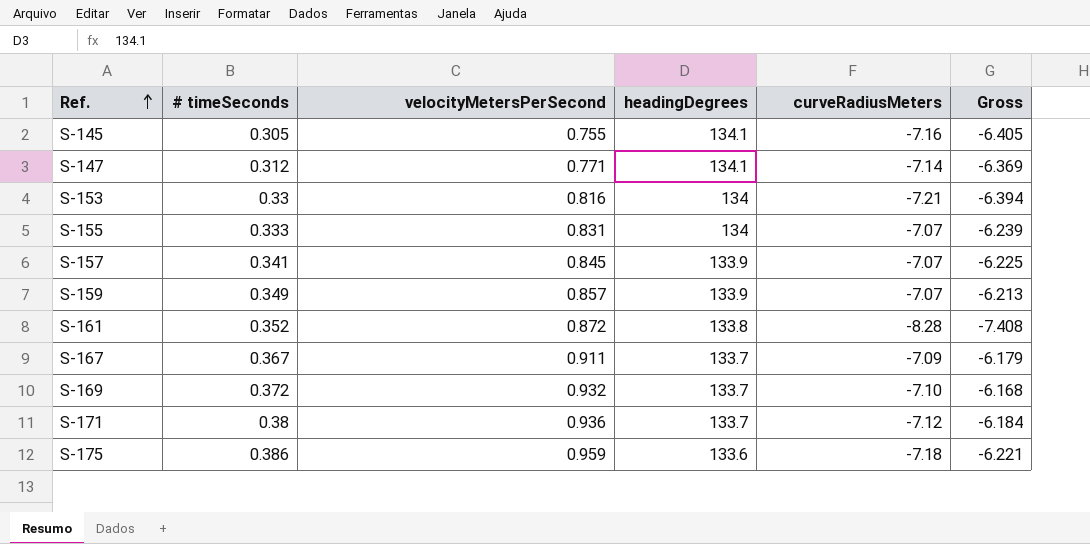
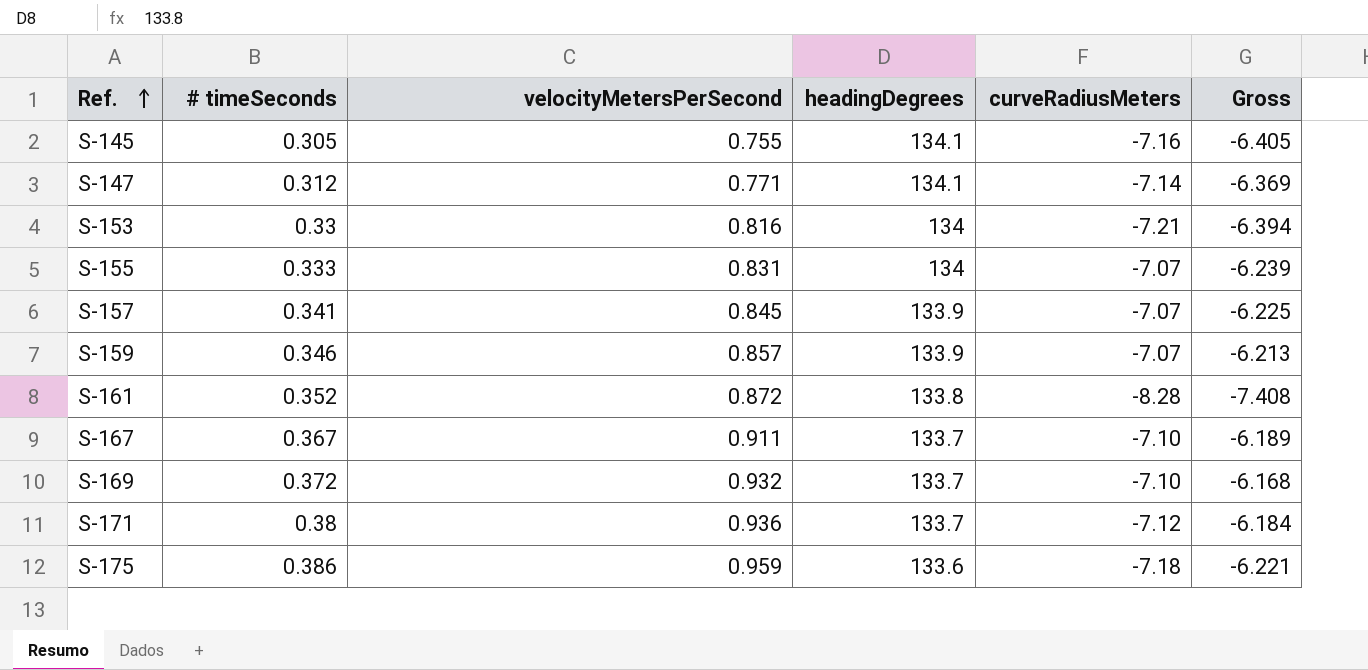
S-159 | # timeSeconds: 0.349 -> 0.346
S-167 | curveRadiusMeters: -7.09 -> -7.10
S-167 | Gross: -6.179 -> -6.189

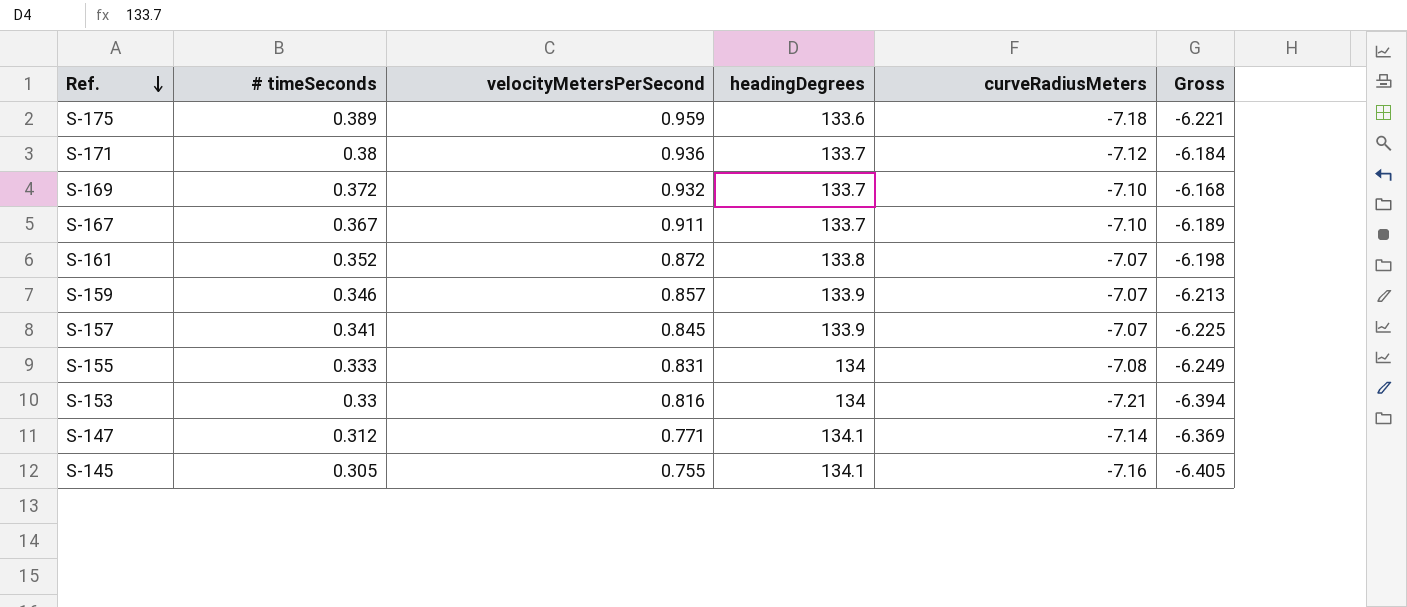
row order: Ref. ascending -> Ref. descending
S-175 | # timeSeconds: 0.386 -> 0.389
S-161 | curveRadiusMeters: -8.28 -> -7.07
S-161 | Gross: -7.408 -> -6.198
S-155 | curveRadiusMeters: -7.07 -> -7.08
S-155 | Gross: -6.239 -> -6.249

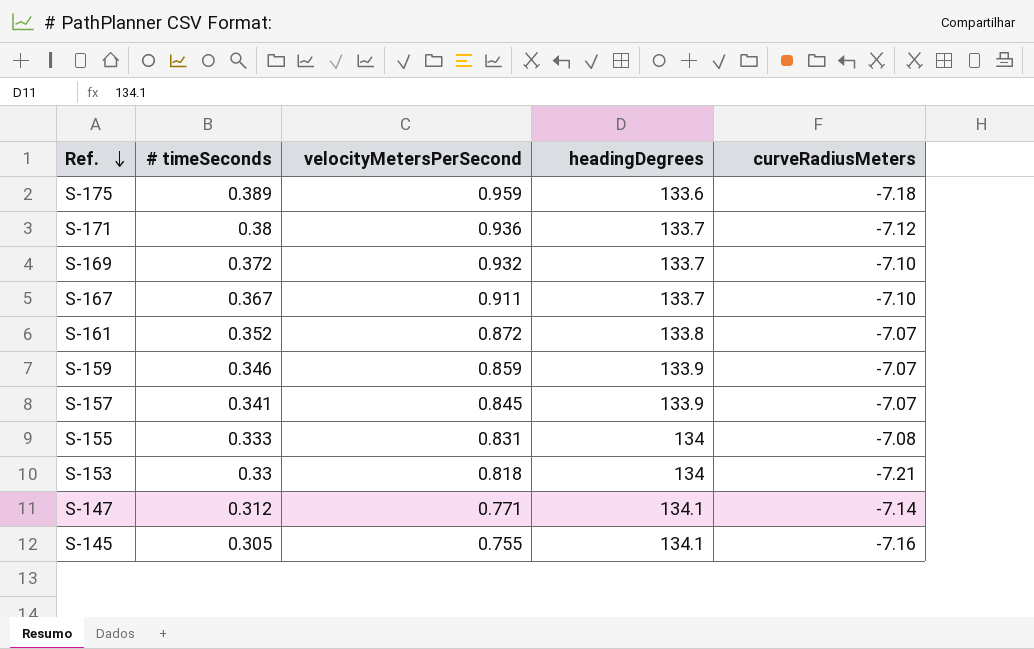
column Gross | formula: [velocityMetersPerSecond] + [curveRadiusMeters] -> none
S-159 | velocityMetersPerSecond: 0.857 -> 0.859
S-153 | velocityMetersPerSecond: 0.816 -> 0.818

